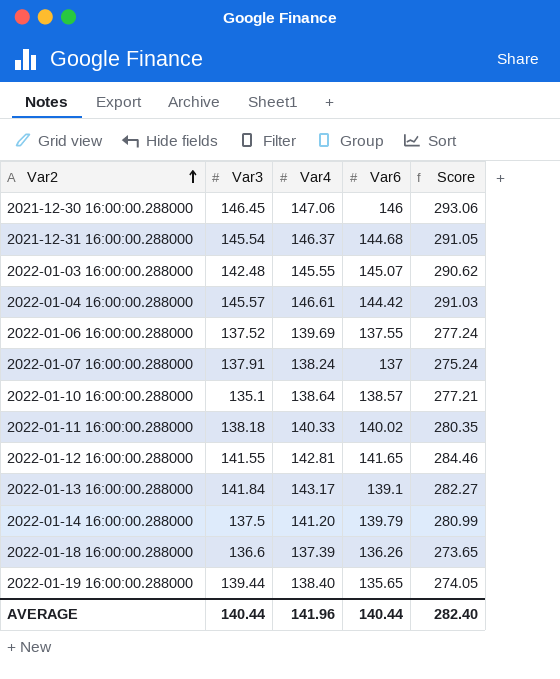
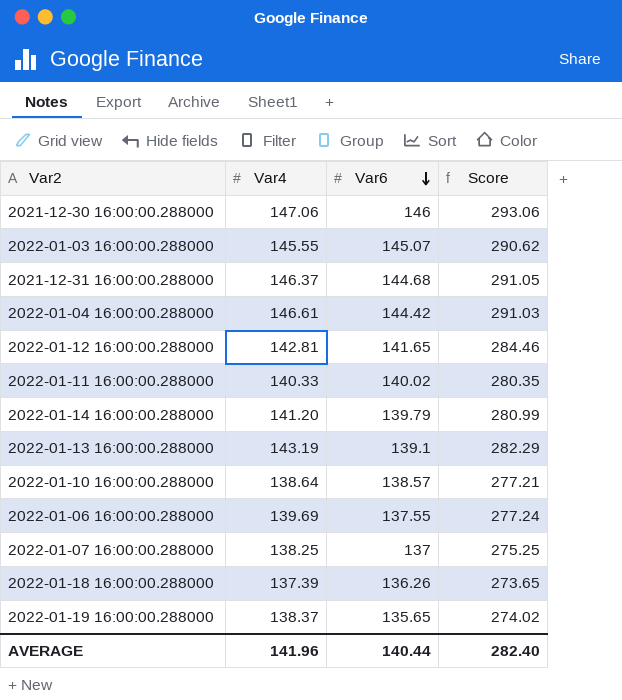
row order: Var2 ascending -> Var6 descending
column Var3 | position: 2 -> none
2022-01-13 16:00:00.288000 | Var4: 143.17 -> 143.19
2022-01-13 16:00:00.288000 | Score: 282.27 -> 282.29
2022-01-07 16:00:00.288000 | Var4: 138.24 -> 138.25
2022-01-07 16:00:00.288000 | Score: 275.24 -> 275.25
2022-01-19 16:00:00.288000 | Var4: 138.40 -> 138.37
2022-01-19 16:00:00.288000 | Score: 274.05 -> 274.02

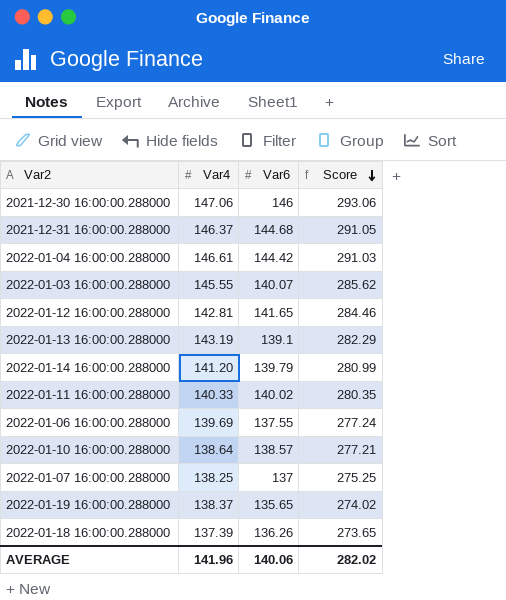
row order: Var6 descending -> Score descending
2022-01-03 16:00:00.288000 | Var6: 145.07 -> 140.07
2022-01-03 16:00:00.288000 | Score: 290.62 -> 285.62
AVERAGE | Var6: 140.44 -> 140.06
AVERAGE | Score: 282.40 -> 282.02

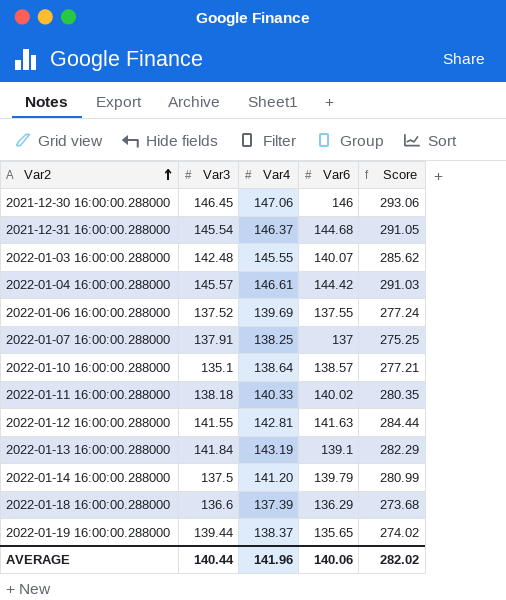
row order: Score descending -> Var2 ascending
column Var3 | position: none -> 2
2022-01-12 16:00:00.288000 | Var6: 141.65 -> 141.63
2022-01-12 16:00:00.288000 | Score: 284.46 -> 284.44
2022-01-18 16:00:00.288000 | Var6: 136.26 -> 136.29
2022-01-18 16:00:00.288000 | Score: 273.65 -> 273.68

